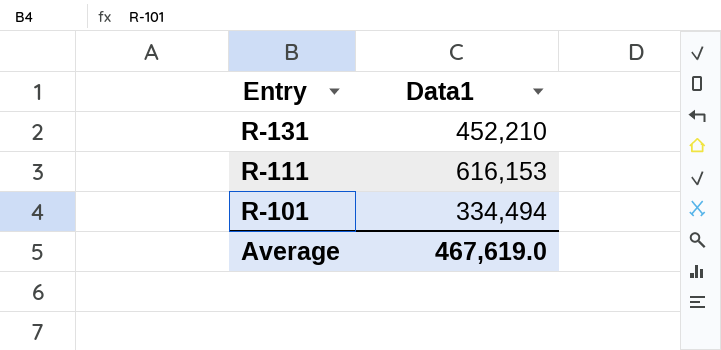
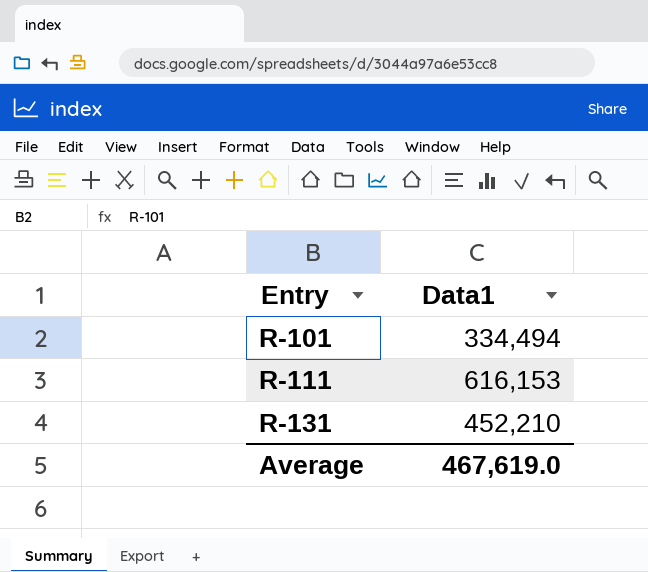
row order: Entry descending -> Entry ascending

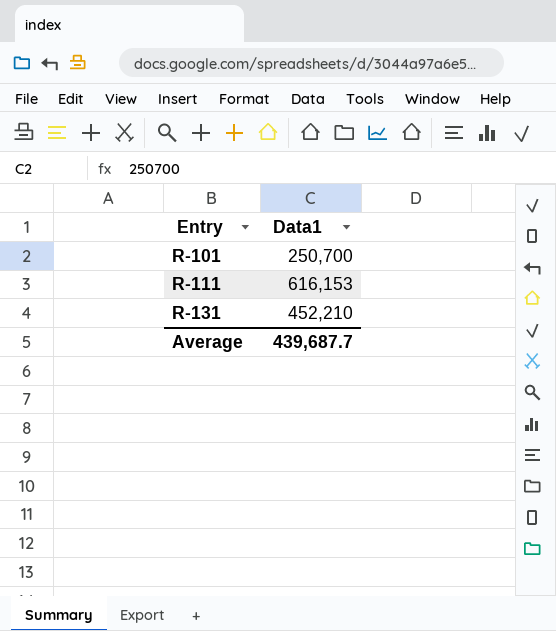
R-101 | Data1: 334,494 -> 250,700
Average | Data1: 467,619.0 -> 439,687.7

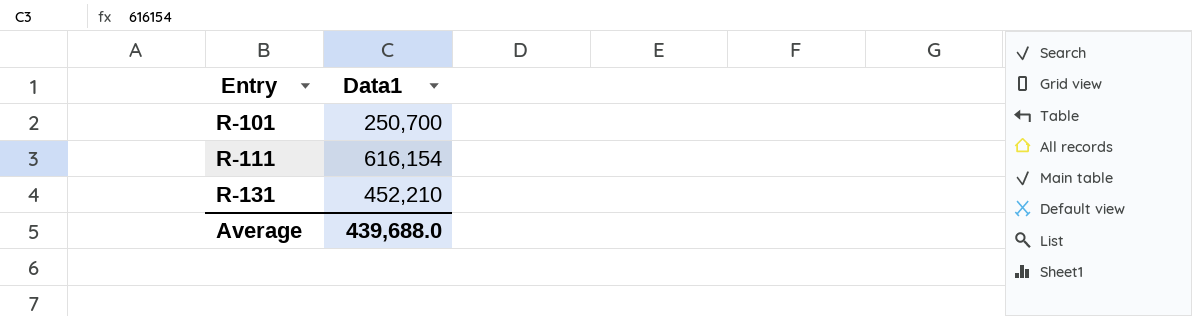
R-111 | Data1: 616,153 -> 616,154
Average | Data1: 439,687.7 -> 439,688.0

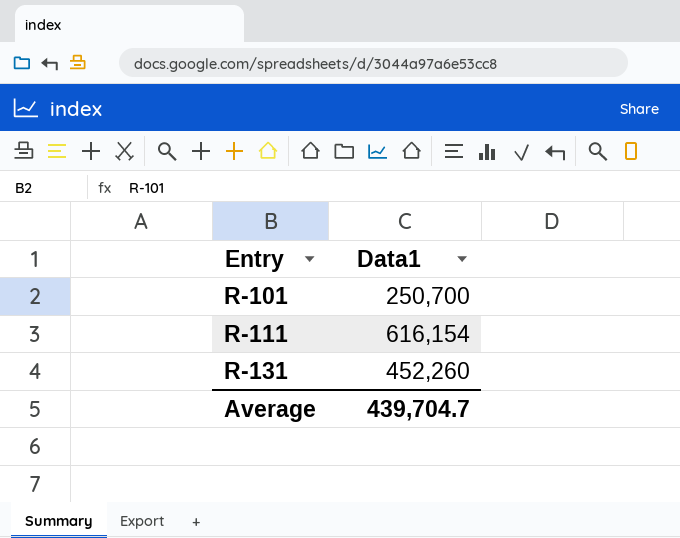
R-131 | Data1: 452,210 -> 452,260
Average | Data1: 439,688.0 -> 439,704.7

